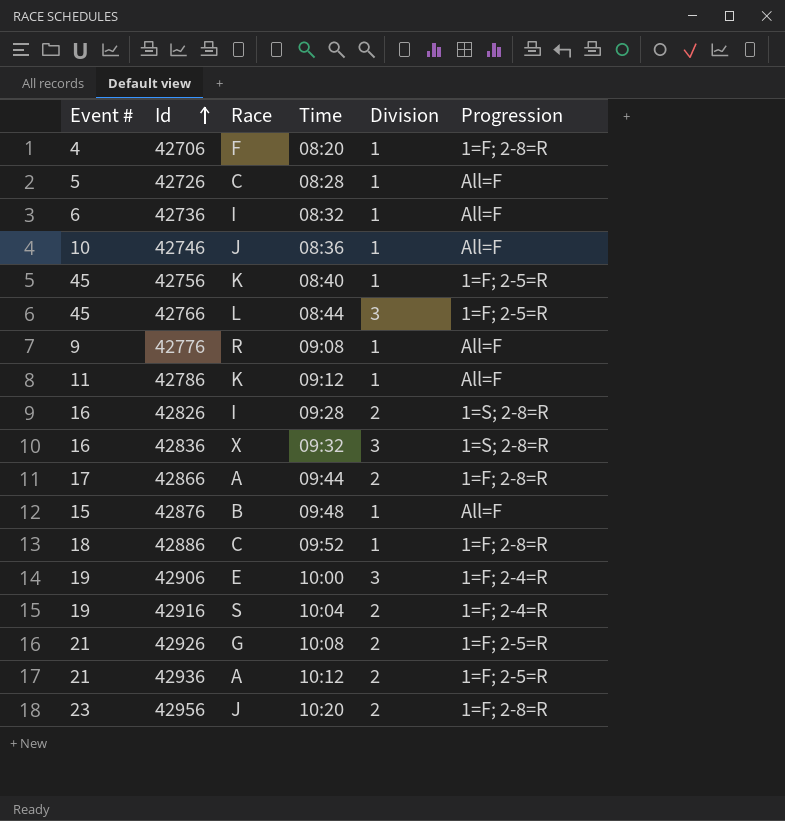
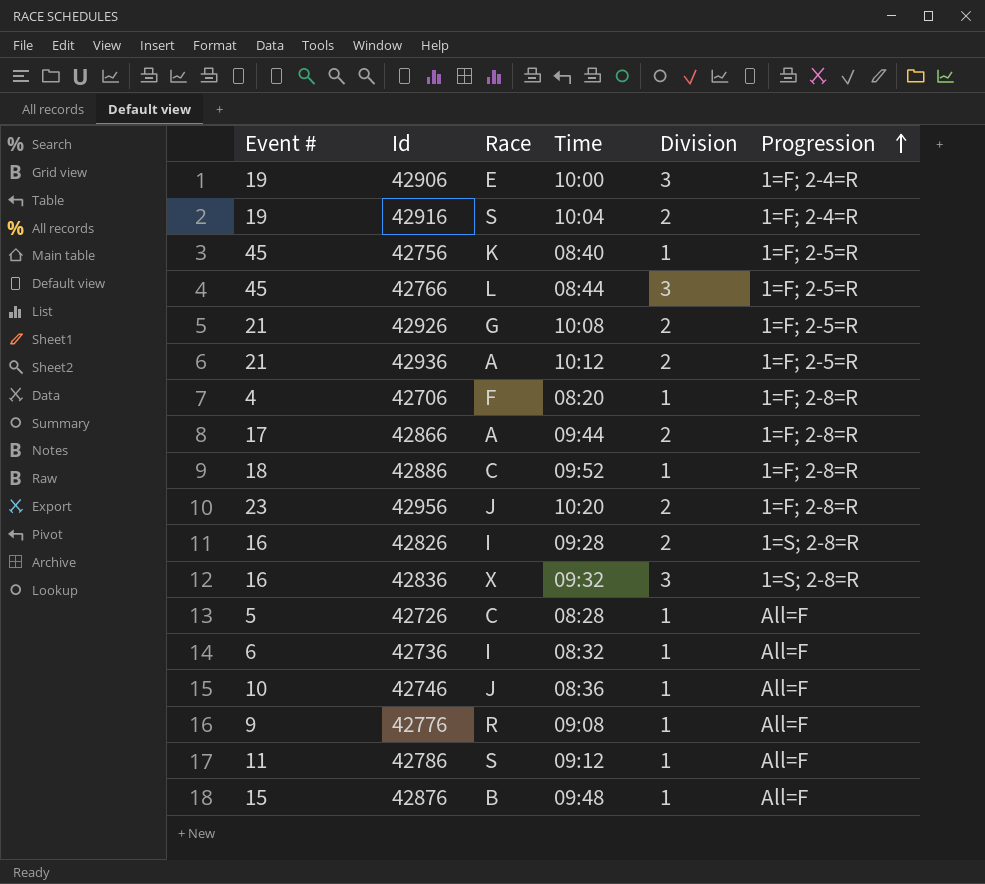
row order: Id ascending -> Progression ascending
42786 | Race: K -> S

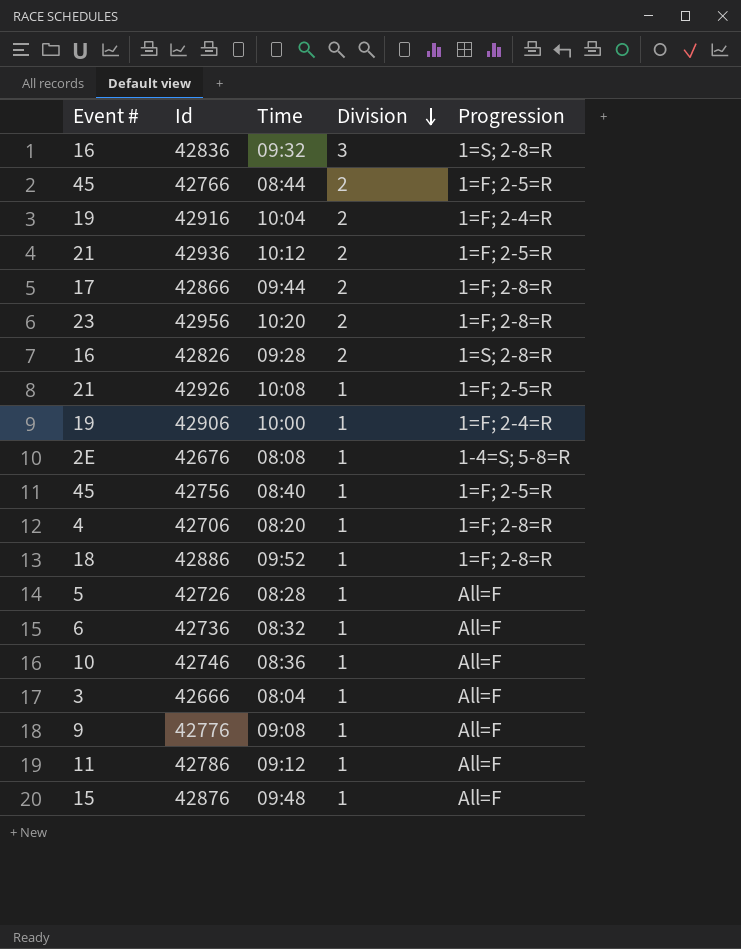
row order: Progression ascending -> Division descending
column Race | position: 3 -> none
42766 | Division: 3 -> 2
42926 | Division: 2 -> 1
42906 | Division: 3 -> 1
row 42676: none -> 2E | 08:08 | 1 | 1-4=S; 5-8=R
row 42666: none -> 3 | 08:04 | 1 | All=F

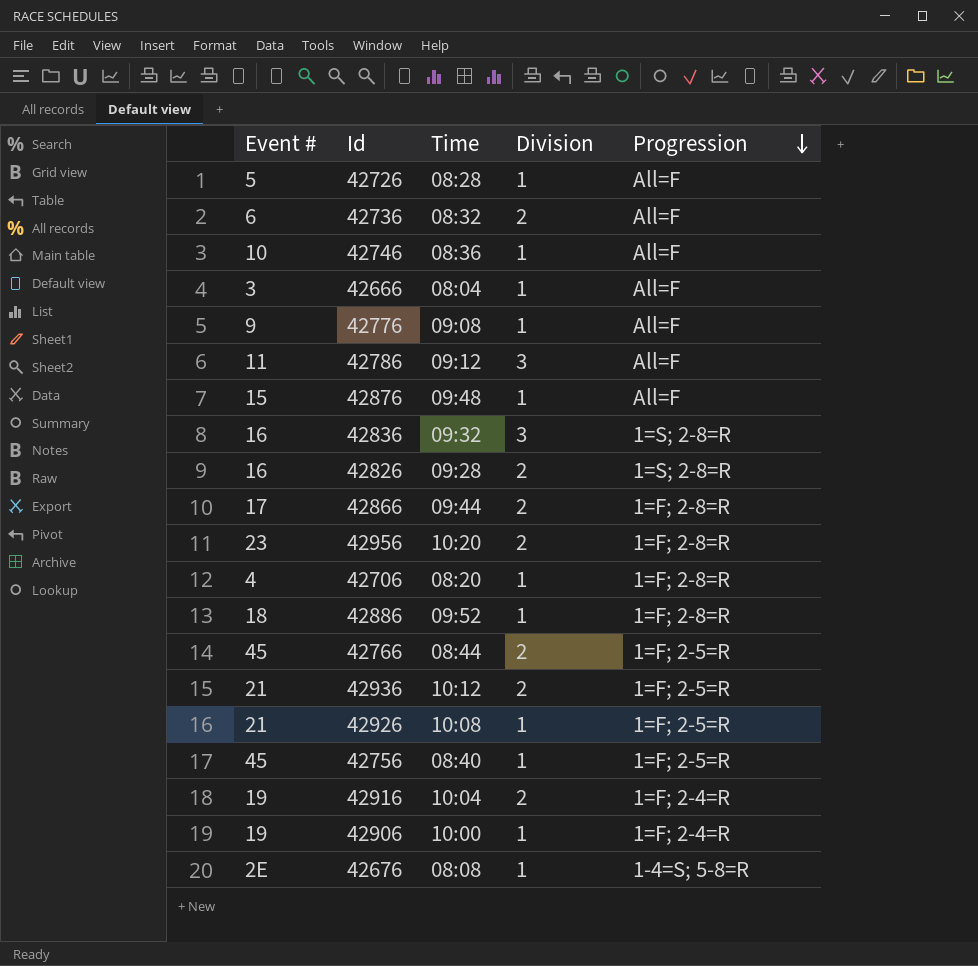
row order: Division descending -> Progression descending
42736 | Division: 1 -> 2
42786 | Division: 1 -> 3

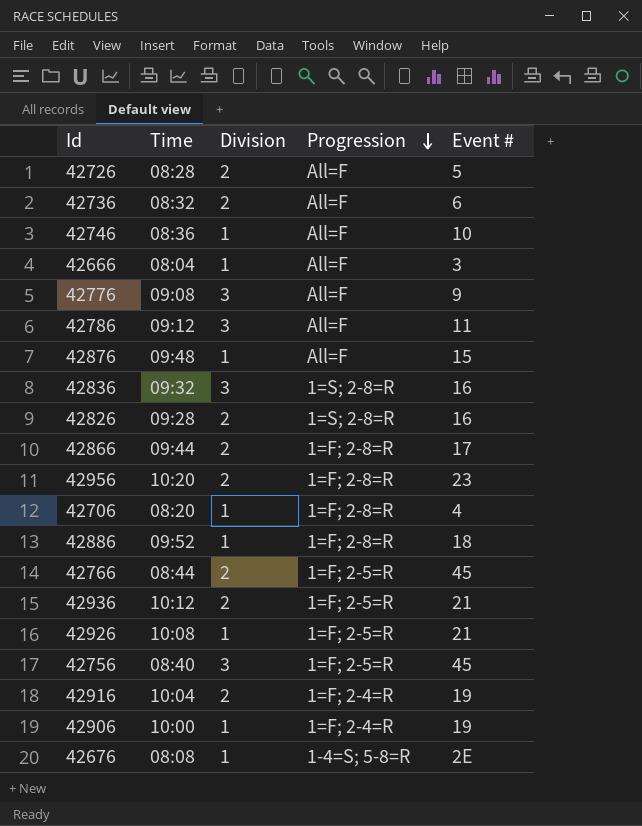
column Event # | position: 1 -> 5
42726 | Division: 1 -> 2
42776 | Division: 1 -> 3
42756 | Division: 1 -> 3

